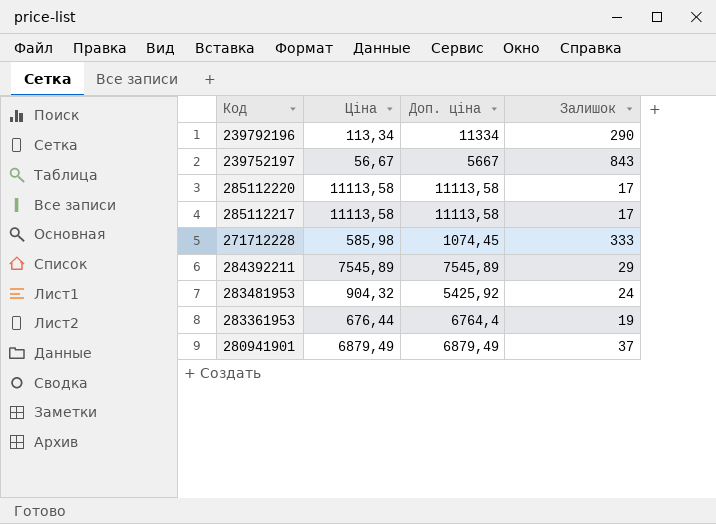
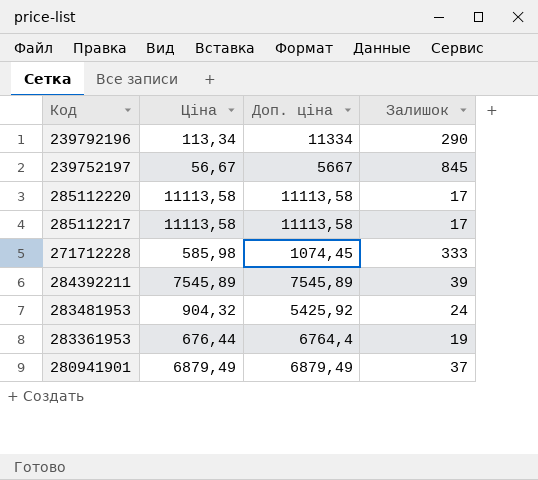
239752197 | Залишок: 843 -> 845
284392211 | Залишок: 29 -> 39

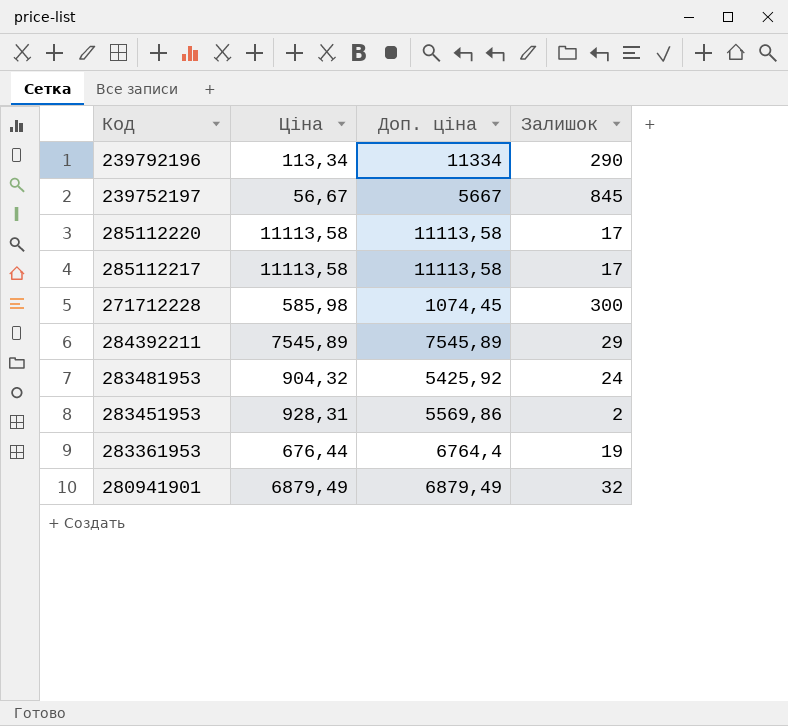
271712228 | Залишок: 333 -> 300
284392211 | Залишок: 39 -> 29
row 283451953: none -> 928,31 | 5569,86 | 2
280941901 | Залишок: 37 -> 32

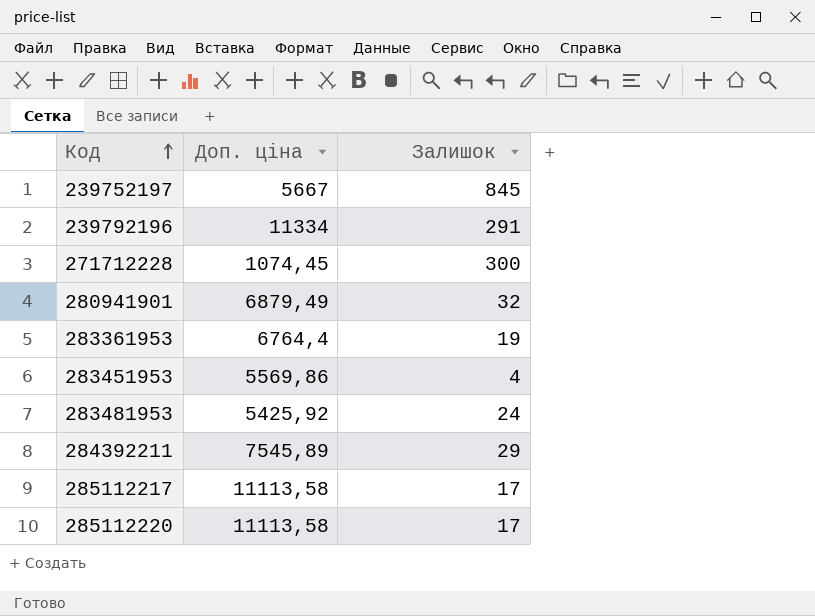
row order: none -> Код ascending
column Ціна | position: 2 -> none
239792196 | Залишок: 290 -> 291
283451953 | Залишок: 2 -> 4

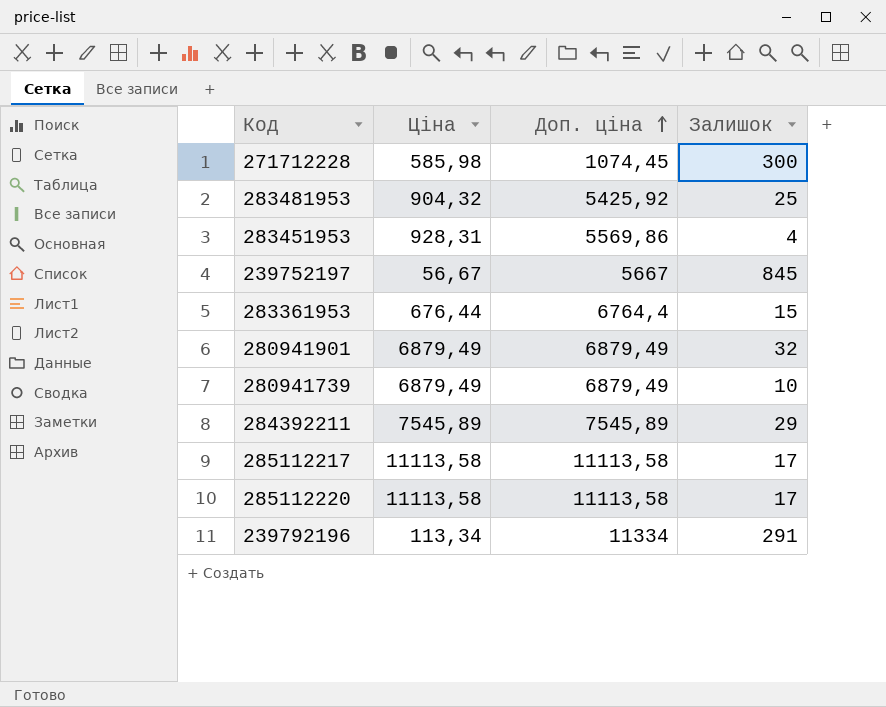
row order: Код ascending -> Доп. ціна ascending
column Ціна | position: none -> 2
283481953 | Залишок: 24 -> 25
283361953 | Залишок: 19 -> 15
row 280941739: none -> 6879,49 | 6879,49 | 10

